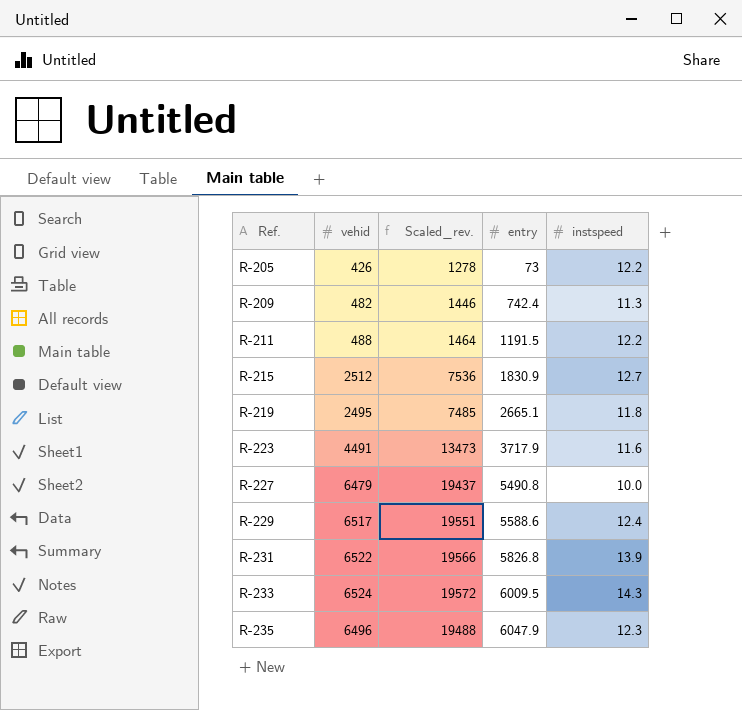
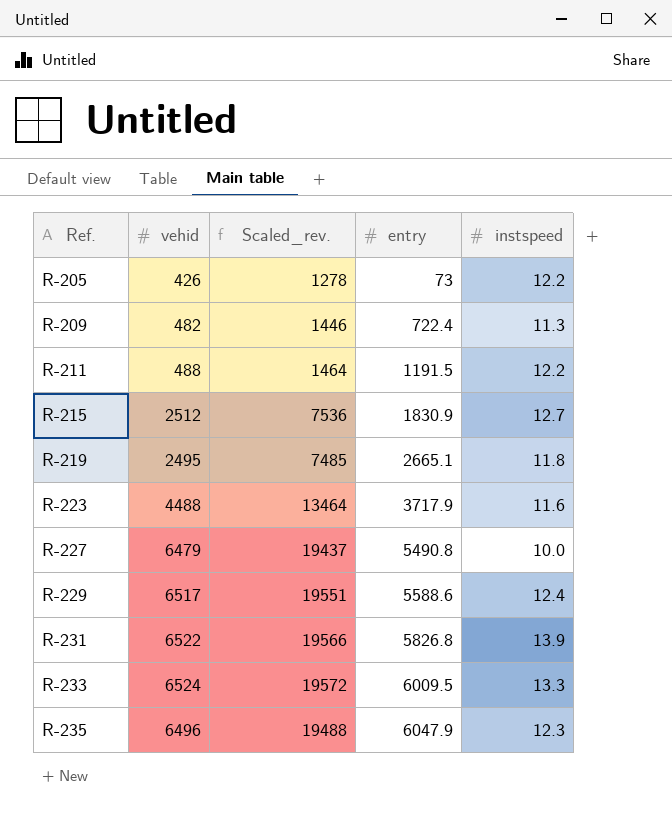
R-209 | entry: 742.4 -> 722.4
R-223 | vehid: 4491 -> 4488
R-223 | Scaled_rev.: 13473 -> 13464
R-233 | instspeed: 14.3 -> 13.3

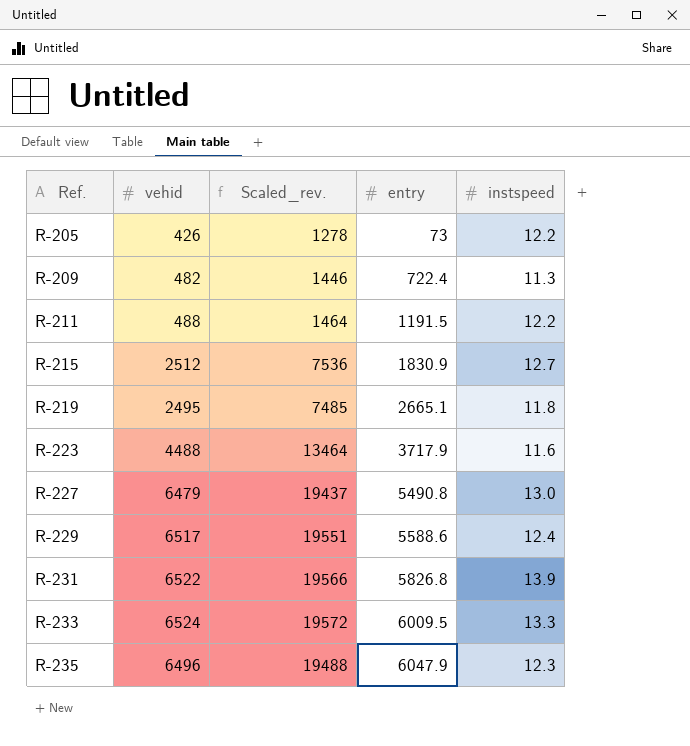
R-227 | instspeed: 10.0 -> 13.0

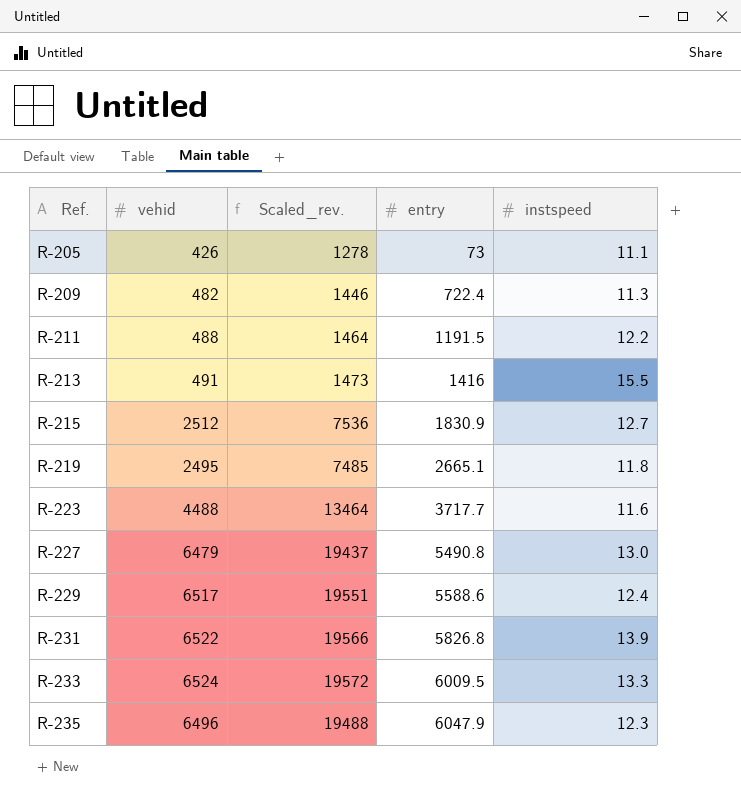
R-205 | instspeed: 12.2 -> 11.1
row R-213: none -> 491 | 1473 | 1416 | 15.5
R-223 | entry: 3717.9 -> 3717.7

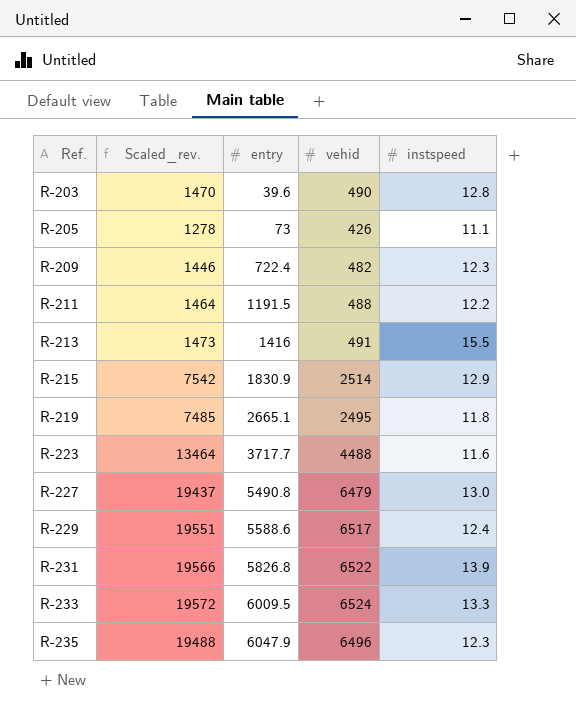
column vehid | position: 2 -> 4
row R-203: none -> 1470 | 39.6 | 490 | 12.8
R-209 | instspeed: 11.3 -> 12.3
R-215 | Scaled_rev.: 7536 -> 7542
R-215 | vehid: 2512 -> 2514
R-215 | instspeed: 12.7 -> 12.9

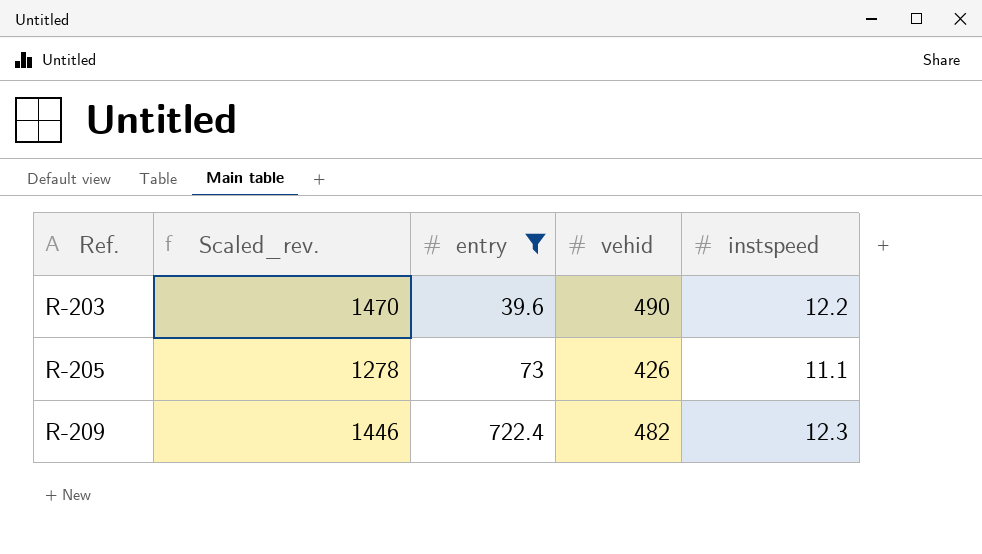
filter: none -> entry <= 722.4
R-203 | instspeed: 12.8 -> 12.2

